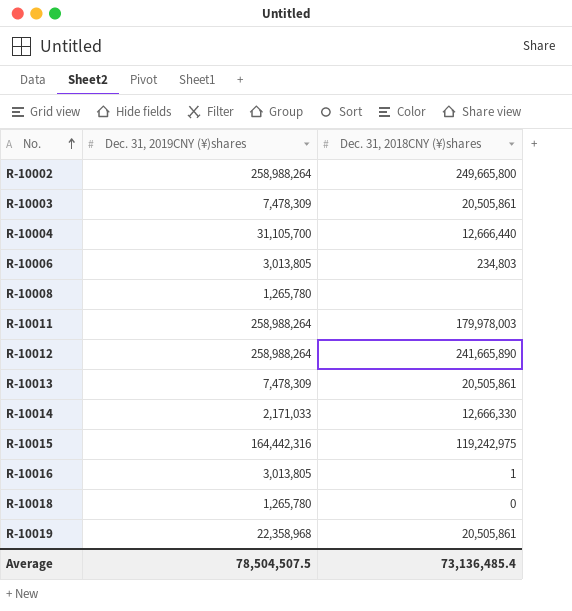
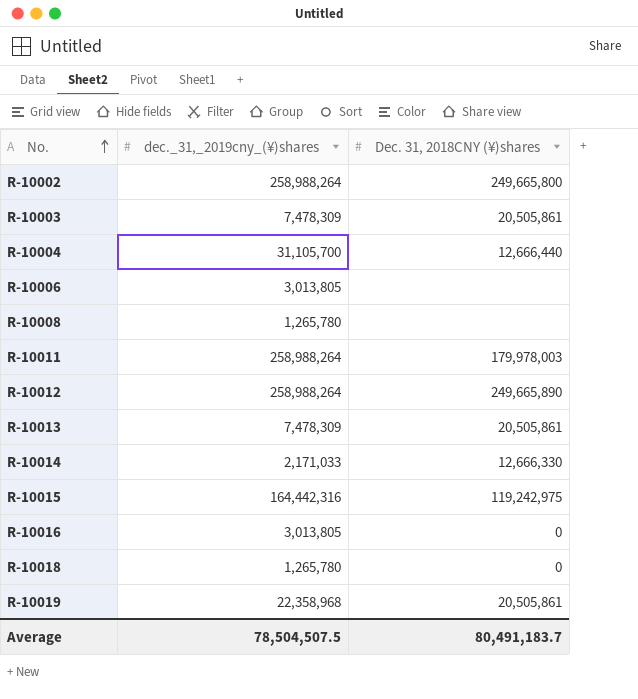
column name: Dec. 31, 2019CNY (¥)shares -> dec._31,_2019cny_(¥)shares
R-10006 | Dec. 31, 2018CNY (¥)shares: 234,803 -> none
R-10012 | Dec. 31, 2018CNY (¥)shares: 241,665,890 -> 249,665,890
R-10016 | Dec. 31, 2018CNY (¥)shares: 1 -> 0
Average | Dec. 31, 2018CNY (¥)shares: 73,136,485.4 -> 80,491,183.7

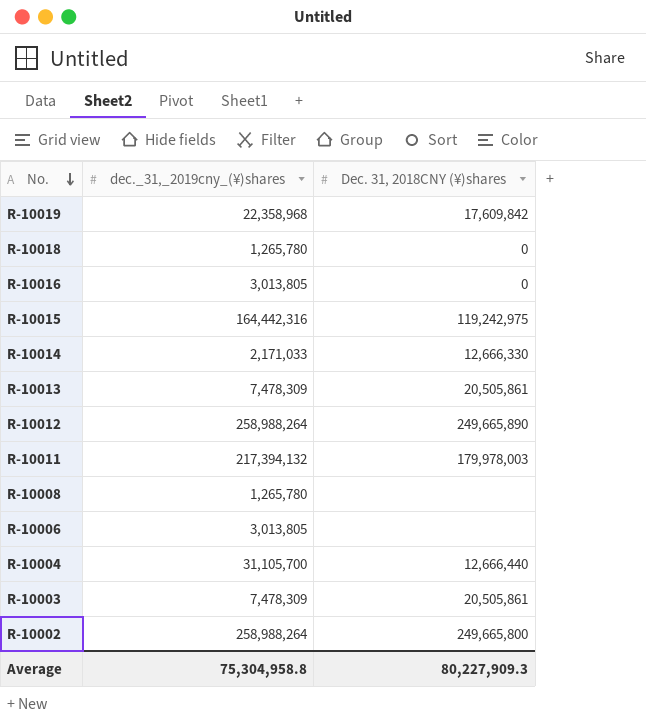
row order: No. ascending -> No. descending
R-10019 | Dec. 31, 2018CNY (¥)shares: 20,505,861 -> 17,609,842
R-10011 | dec._31,_2019cny_(¥)shares: 258,988,264 -> 217,394,132
Average | dec._31,_2019cny_(¥)shares: 78,504,507.5 -> 75,304,958.8
Average | Dec. 31, 2018CNY (¥)shares: 80,491,183.7 -> 80,227,909.3

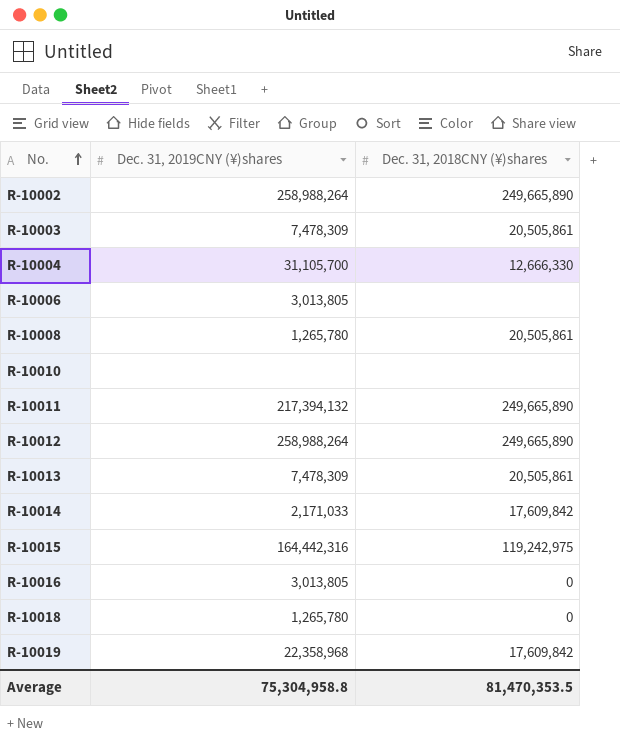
row order: No. descending -> No. ascending
column name: dec._31,_2019cny_(¥)shares -> Dec. 31, 2019CNY (¥)shares
R-10002 | Dec. 31, 2018CNY (¥)shares: 249,665,800 -> 249,665,890
R-10004 | Dec. 31, 2018CNY (¥)shares: 12,666,440 -> 12,666,330
R-10008 | Dec. 31, 2018CNY (¥)shares: none -> 20,505,861
row R-10010: none -> none | none
R-10011 | Dec. 31, 2018CNY (¥)shares: 179,978,003 -> 249,665,890
R-10014 | Dec. 31, 2018CNY (¥)shares: 12,666,330 -> 17,609,842
Average | Dec. 31, 2018CNY (¥)shares: 80,227,909.3 -> 81,470,353.5

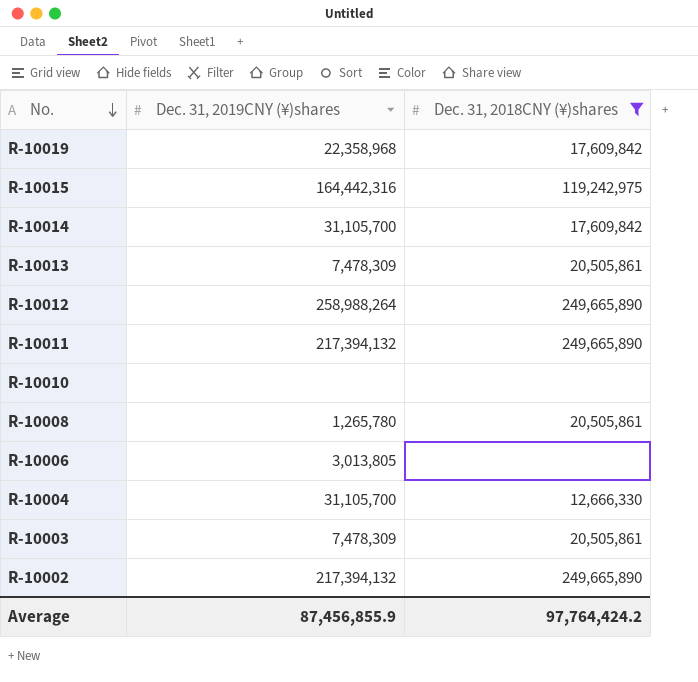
filter: none -> Dec. 31, 2018CNY (¥)shares != 0
row order: No. ascending -> No. descending
R-10014 | Dec. 31, 2019CNY (¥)shares: 2,171,033 -> 31,105,700
R-10002 | Dec. 31, 2019CNY (¥)shares: 258,988,264 -> 217,394,132
Average | Dec. 31, 2019CNY (¥)shares: 75,304,958.8 -> 87,456,855.9
Average | Dec. 31, 2018CNY (¥)shares: 81,470,353.5 -> 97,764,424.2

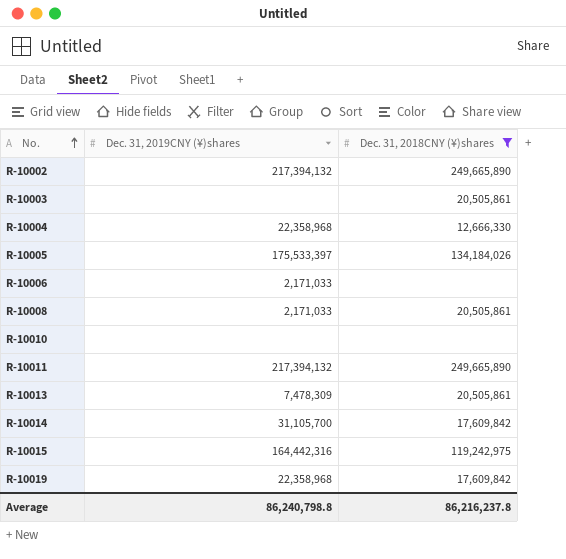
row order: No. descending -> No. ascending
row R-10012: 258,988,264 | 249,665,890 -> none
R-10003 | Dec. 31, 2019CNY (¥)shares: 7,478,309 -> none
R-10004 | Dec. 31, 2019CNY (¥)shares: 31,105,700 -> 22,358,968
row R-10005: none -> 175,533,397 | 134,184,026
R-10006 | Dec. 31, 2019CNY (¥)shares: 3,013,805 -> 2,171,033
R-10008 | Dec. 31, 2019CNY (¥)shares: 1,265,780 -> 2,171,033
Average | Dec. 31, 2019CNY (¥)shares: 87,456,855.9 -> 86,240,798.8
Average | Dec. 31, 2018CNY (¥)shares: 97,764,424.2 -> 86,216,237.8

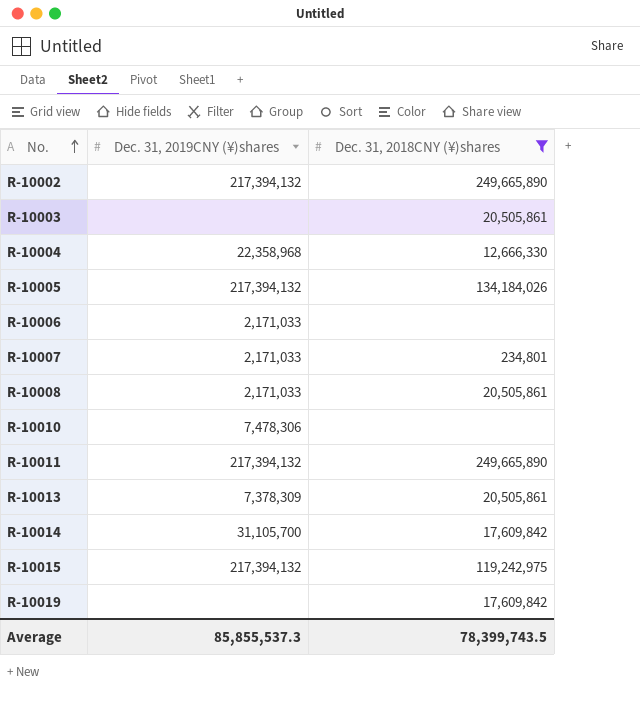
R-10005 | Dec. 31, 2019CNY (¥)shares: 175,533,397 -> 217,394,132
row R-10007: none -> 2,171,033 | 234,801
R-10010 | Dec. 31, 2019CNY (¥)shares: none -> 7,478,306
R-10013 | Dec. 31, 2019CNY (¥)shares: 7,478,309 -> 7,378,309
R-10015 | Dec. 31, 2019CNY (¥)shares: 164,442,316 -> 217,394,132
R-10019 | Dec. 31, 2019CNY (¥)shares: 22,358,968 -> none
Average | Dec. 31, 2019CNY (¥)shares: 86,240,798.8 -> 85,855,537.3
Average | Dec. 31, 2018CNY (¥)shares: 86,216,237.8 -> 78,399,743.5

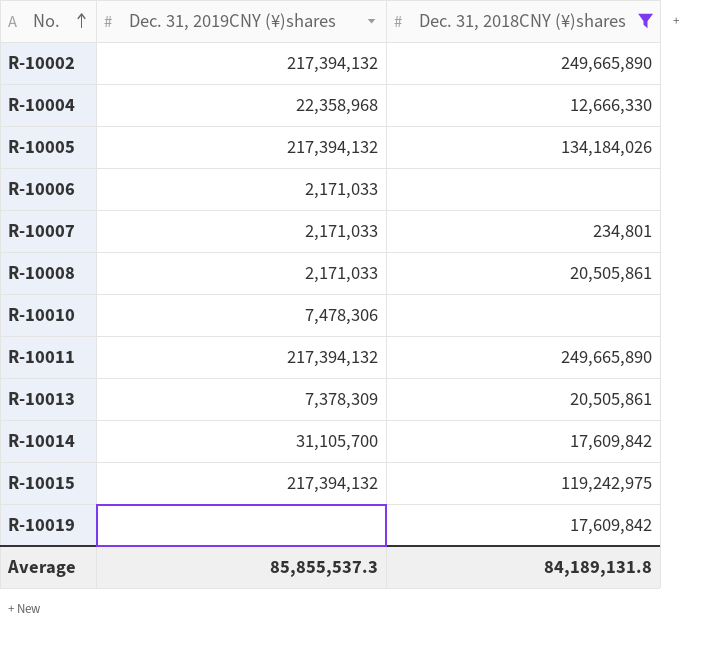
row R-10003: none | 20,505,861 -> none
Average | Dec. 31, 2018CNY (¥)shares: 78,399,743.5 -> 84,189,131.8

